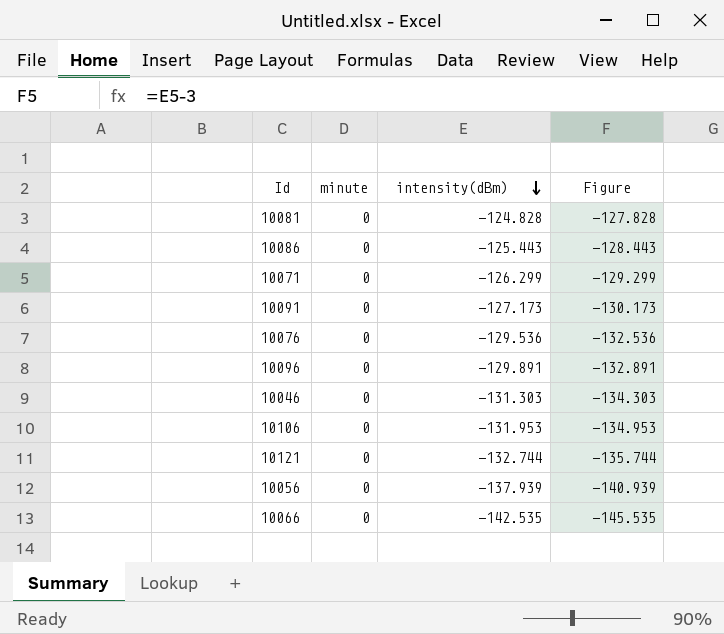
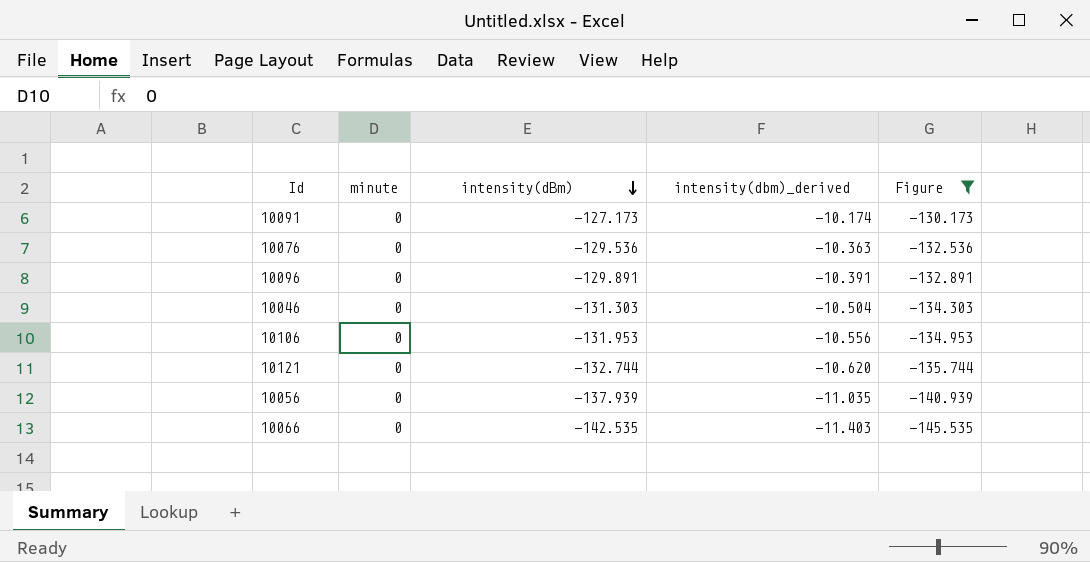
filter: none -> Figure <= -130.173
column intensity(dbm)_derived | formula: none -> [intensity(dBm)] * 0.08

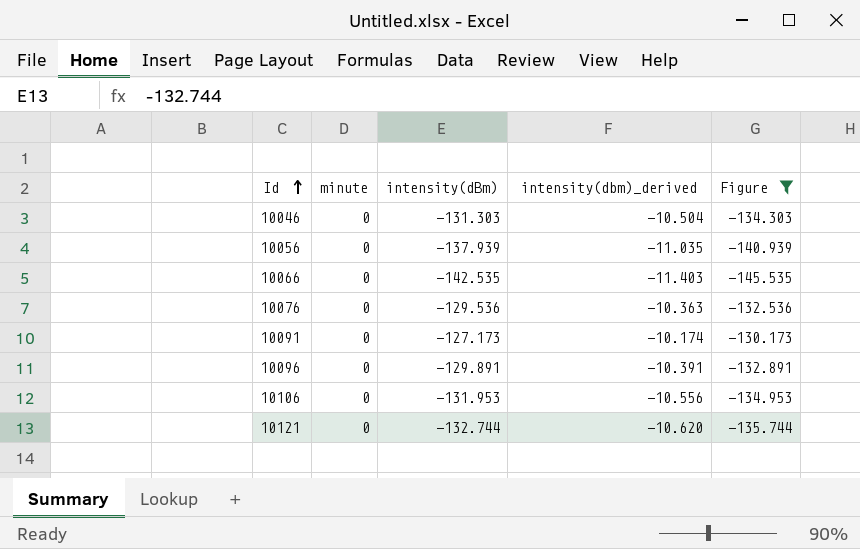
row order: intensity(dBm) descending -> Id ascending

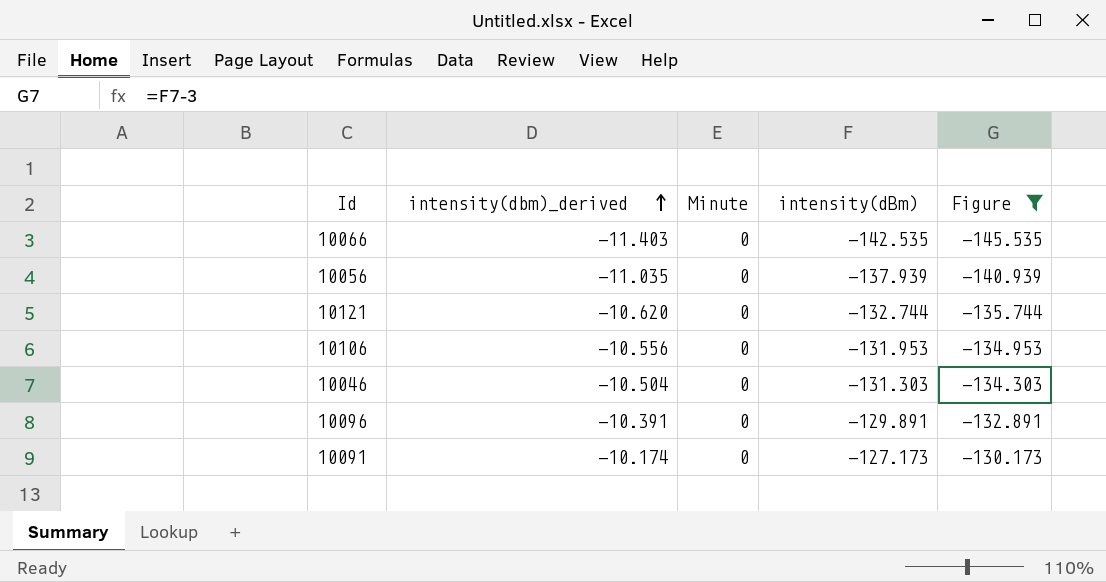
row order: Id ascending -> intensity(dbm)_derived ascending
column intensity(dbm)_derived | position: 4 -> 2
column name: minute -> Minute
row 10076: 0 | -129.536 | -10.363 | -132.536 -> none

